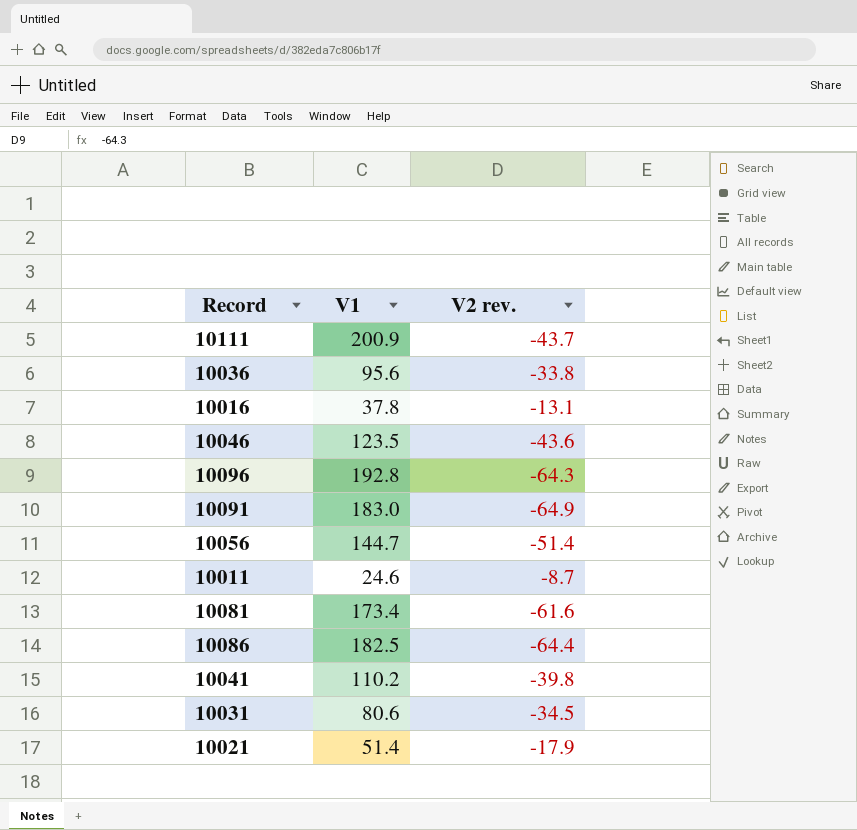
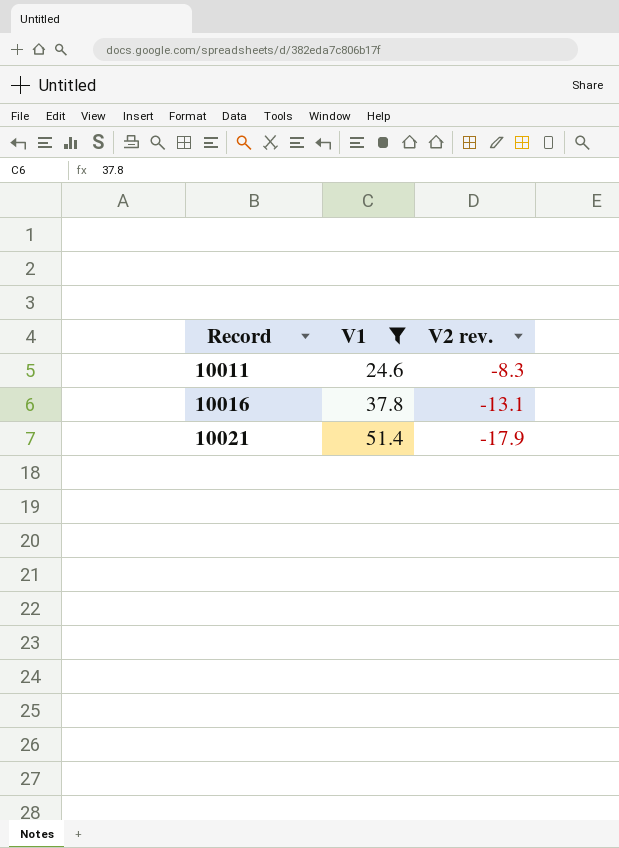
filter: none -> V1 <= 51.4
row order: none -> Record ascending
10011 | V2 rev.: -8.7 -> -8.3

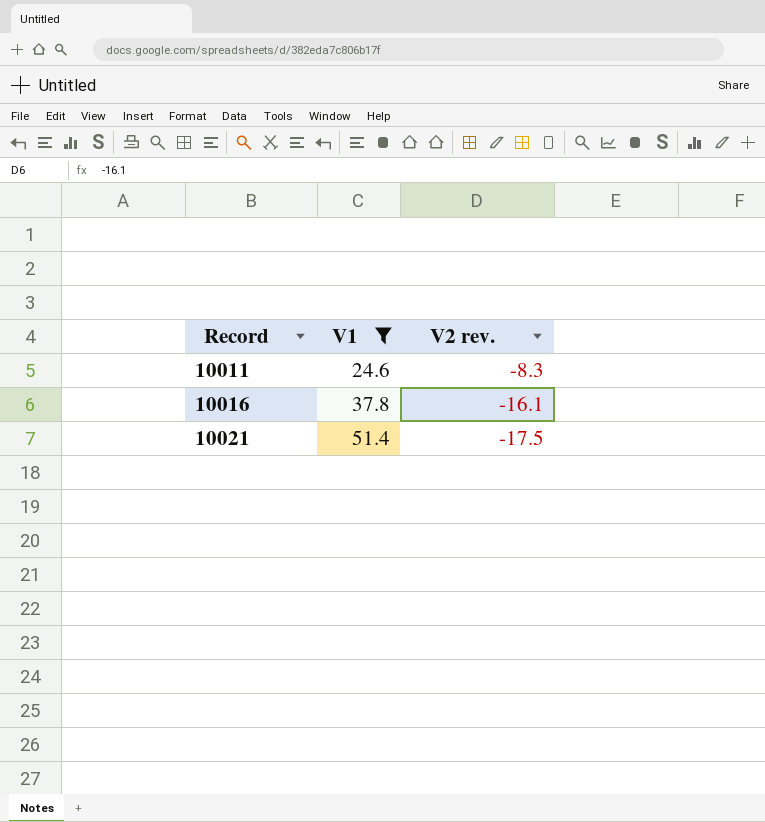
10016 | V2 rev.: -13.1 -> -16.1
10021 | V2 rev.: -17.9 -> -17.5

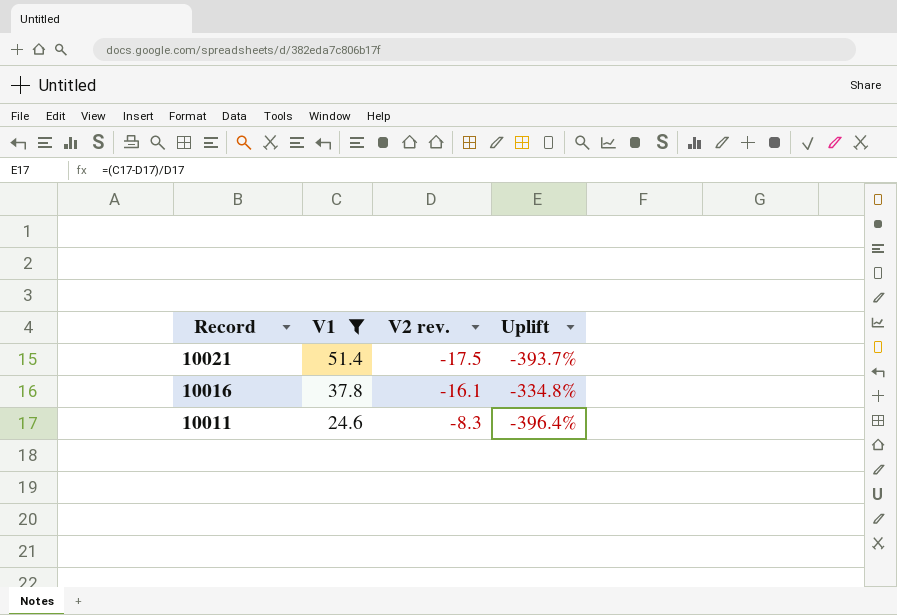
row order: Record ascending -> Record descending
column Uplift | formula: none -> ([V1] - [V2 rev.]) / [V2 rev.]

